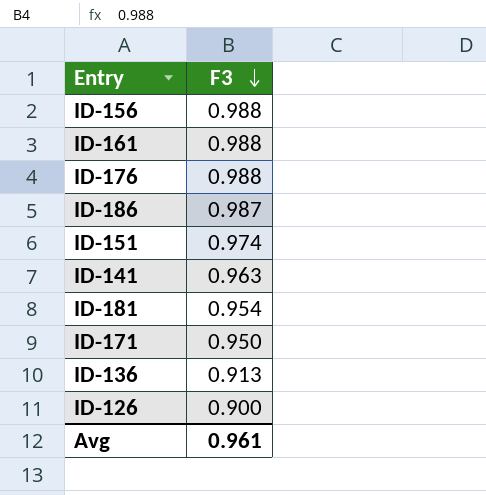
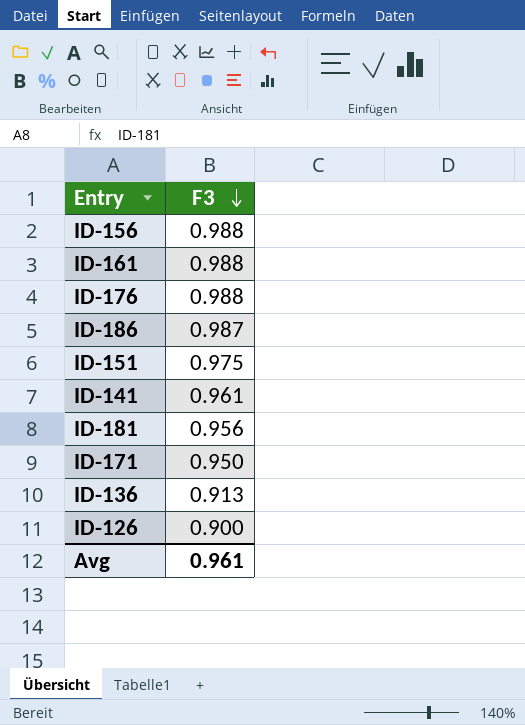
ID-151 | F3: 0.974 -> 0.975
ID-141 | F3: 0.963 -> 0.961
ID-181 | F3: 0.954 -> 0.956

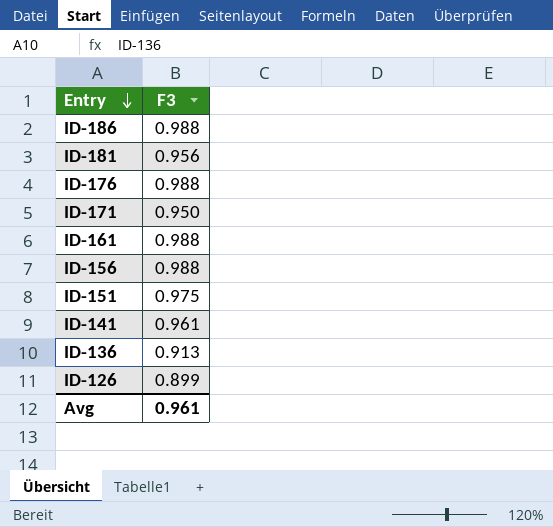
row order: F3 descending -> Entry descending
ID-186 | F3: 0.987 -> 0.988
ID-126 | F3: 0.900 -> 0.899

